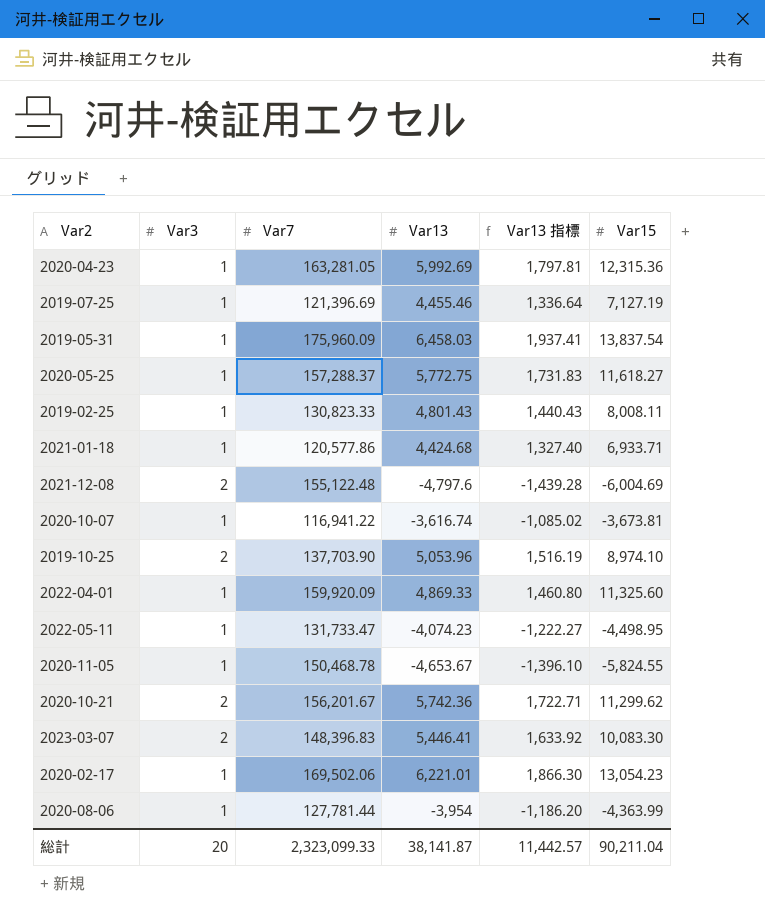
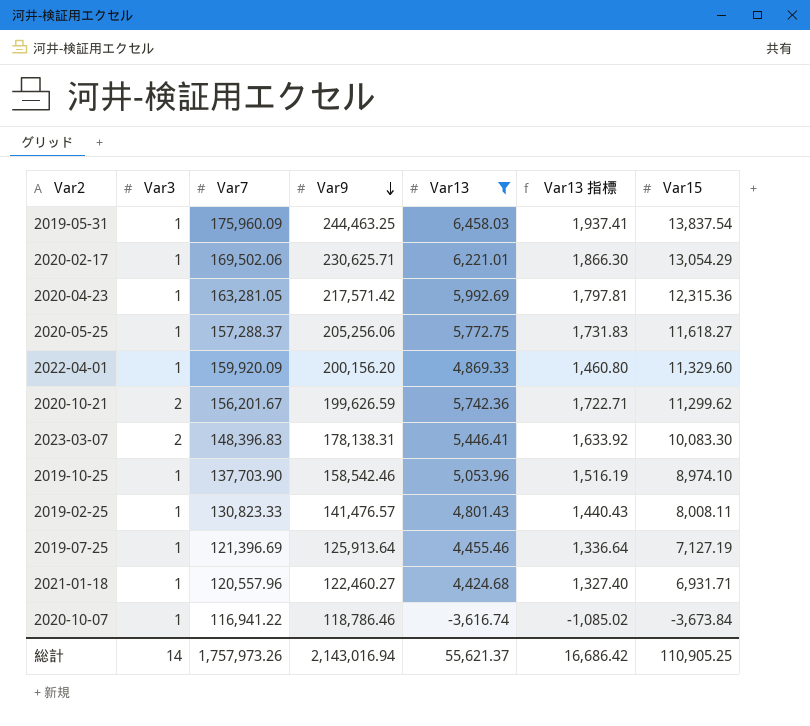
filter: none -> Var13 >= -3,616.74
row order: none -> Var9 descending
column Var9 | position: none -> 4
2020-02-17 | Var15: 13,054.23 -> 13,054.29
2022-04-01 | Var15: 11,325.60 -> 11,329.60
2019-10-25 | Var3: 2 -> 1
2021-01-18 | Var7: 120,577.86 -> 120,557.96
2021-01-18 | Var15: 6,933.71 -> 6,931.71
2020-10-07 | Var15: -3,673.81 -> -3,673.84
総計 | Var3: 20 -> 14
総計 | Var7: 2,323,099.33 -> 1,757,973.26
総計 | Var13: 38,141.87 -> 55,621.37
総計 | Var13 指標: 11,442.57 -> 16,686.42
総計 | Var15: 90,211.04 -> 110,905.25

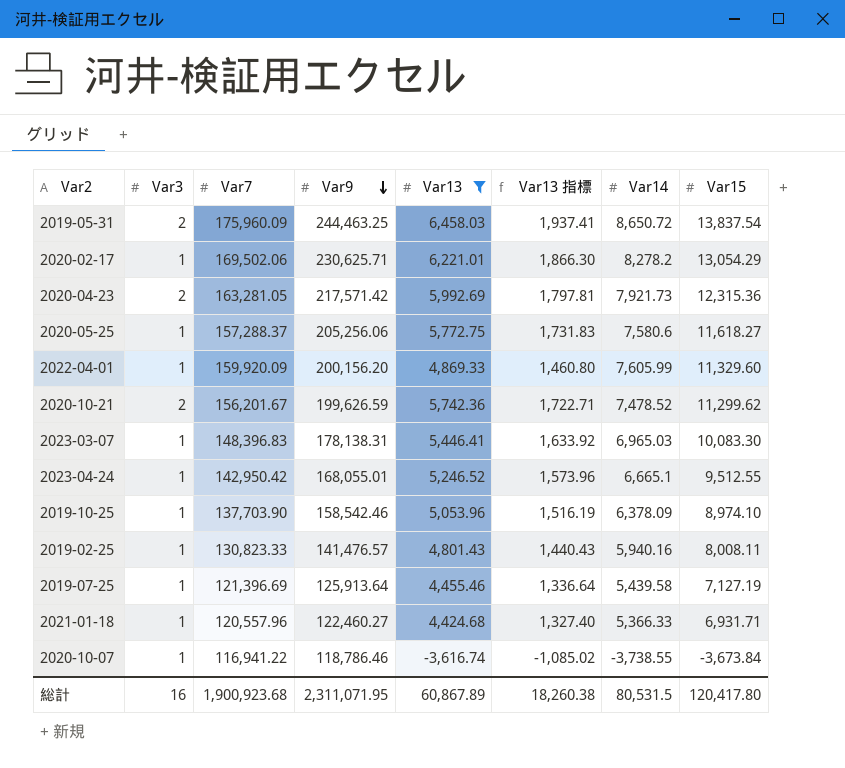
column Var14 | position: none -> 7
2019-05-31 | Var3: 1 -> 2
2020-04-23 | Var3: 1 -> 2
2023-03-07 | Var3: 2 -> 1
row 2023-04-24: none -> 1 | 142,950.42 | 168,055.01 | 5,246.52 | 1,573.96 | 6,665.1 | 9,512.55
総計 | Var3: 14 -> 16
総計 | Var7: 1,757,973.26 -> 1,900,923.68
総計 | Var9: 2,143,016.94 -> 2,311,071.95
総計 | Var13: 55,621.37 -> 60,867.89
総計 | Var13 指標: 16,686.42 -> 18,260.38
総計 | Var15: 110,905.25 -> 120,417.80

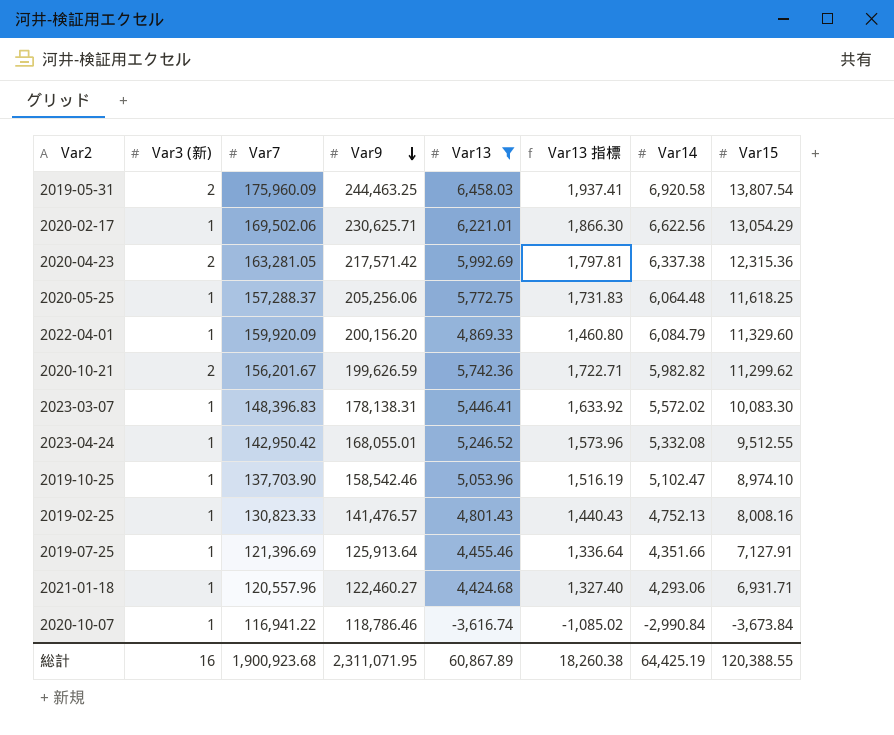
column name: Var3 -> Var3 (新)
2019-05-31 | Var14: 8,650.72 -> 6,920.58
2019-05-31 | Var15: 13,837.54 -> 13,807.54
2020-02-17 | Var14: 8,278.2 -> 6,622.56
2020-04-23 | Var14: 7,921.73 -> 6,337.38
2020-05-25 | Var14: 7,580.6 -> 6,064.48
2020-05-25 | Var15: 11,618.27 -> 11,618.25
2022-04-01 | Var14: 7,605.99 -> 6,084.79
2020-10-21 | Var14: 7,478.52 -> 5,982.82
2023-03-07 | Var14: 6,965.03 -> 5,572.02
2023-04-24 | Var14: 6,665.1 -> 5,332.08
2019-10-25 | Var14: 6,378.09 -> 5,102.47
2019-02-25 | Var14: 5,940.16 -> 4,752.13
2019-02-25 | Var15: 8,008.11 -> 8,008.16
2019-07-25 | Var14: 5,439.58 -> 4,351.66
2019-07-25 | Var15: 7,127.19 -> 7,127.91
2021-01-18 | Var14: 5,366.33 -> 4,293.06
2020-10-07 | Var14: -3,738.55 -> -2,990.84
総計 | Var14: 80,531.5 -> 64,425.19
総計 | Var15: 120,417.80 -> 120,388.55

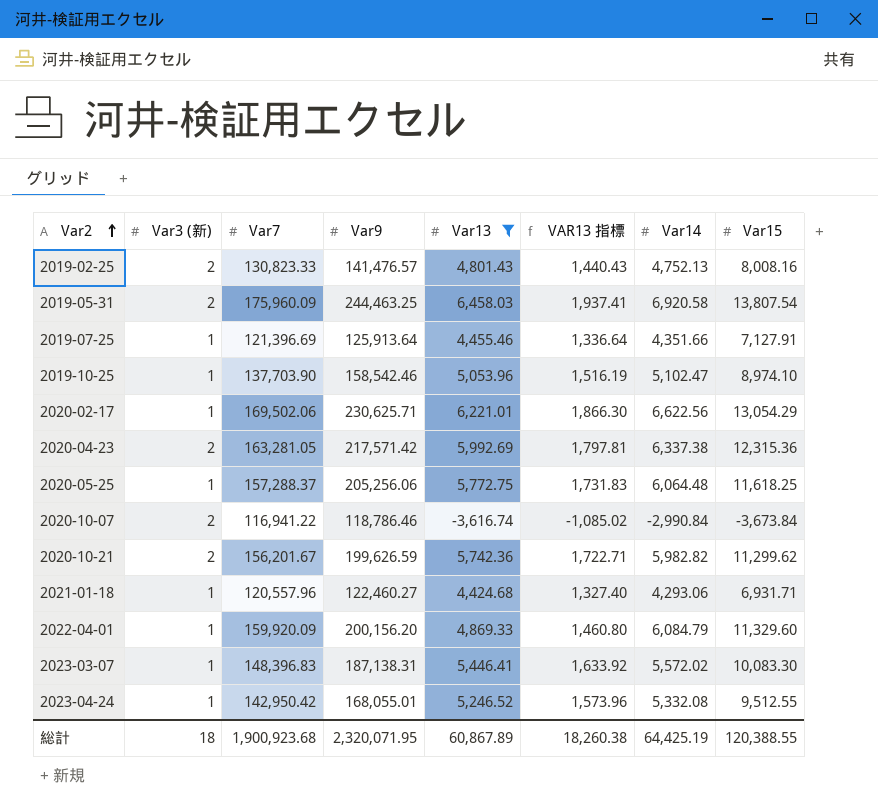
row order: Var9 descending -> Var2 ascending
column name: Var13 指標 -> VAR13 指標
2019-02-25 | Var3 (新): 1 -> 2
2020-10-07 | Var3 (新): 1 -> 2
2023-03-07 | Var9: 178,138.31 -> 187,138.31
総計 | Var3 (新): 16 -> 18
総計 | Var9: 2,311,071.95 -> 2,320,071.95

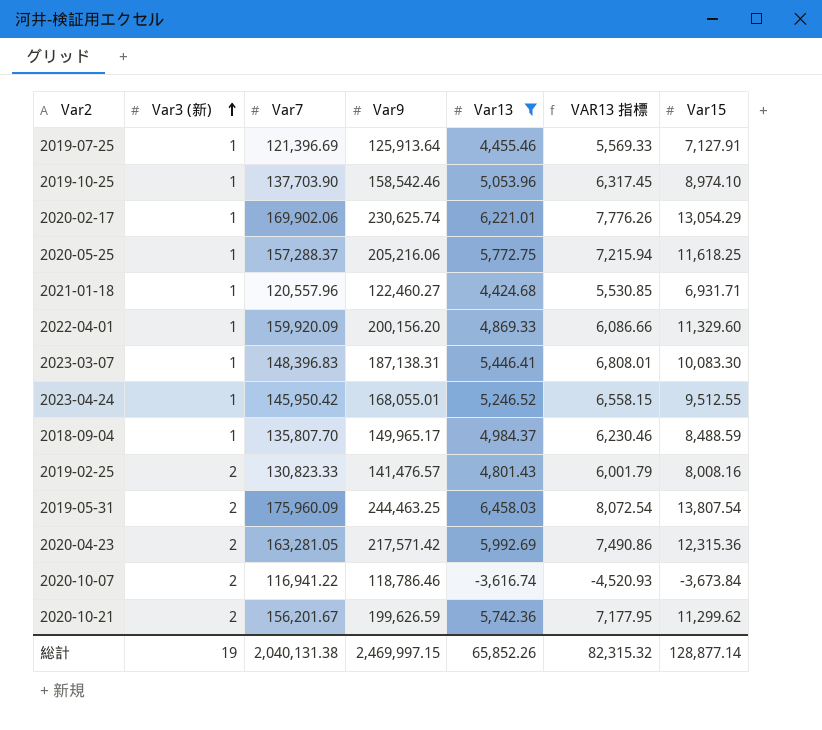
row order: Var2 ascending -> Var3 (新) ascending
column Var14 | position: 7 -> none
column VAR13 指標 | formula: [Var13] * 0.3 -> [Var13] * 1.25
2020-02-17 | Var7: 169,502.06 -> 169,902.06
2020-02-17 | Var9: 230,625.71 -> 230,625.74
2020-05-25 | Var9: 205,256.06 -> 205,216.06
2023-04-24 | Var7: 142,950.42 -> 145,950.42
row 2018-09-04: none -> 1 | 135,807.70 | 149,965.17 | 4,984.37 | 6,230.46 | 8,488.59
総計 | Var3 (新): 18 -> 19
総計 | Var7: 1,900,923.68 -> 2,040,131.38
総計 | Var9: 2,320,071.95 -> 2,469,997.15
総計 | Var13: 60,867.89 -> 65,852.26
総計 | VAR13 指標: 18,260.38 -> 82,315.32
総計 | Var15: 120,388.55 -> 128,877.14

